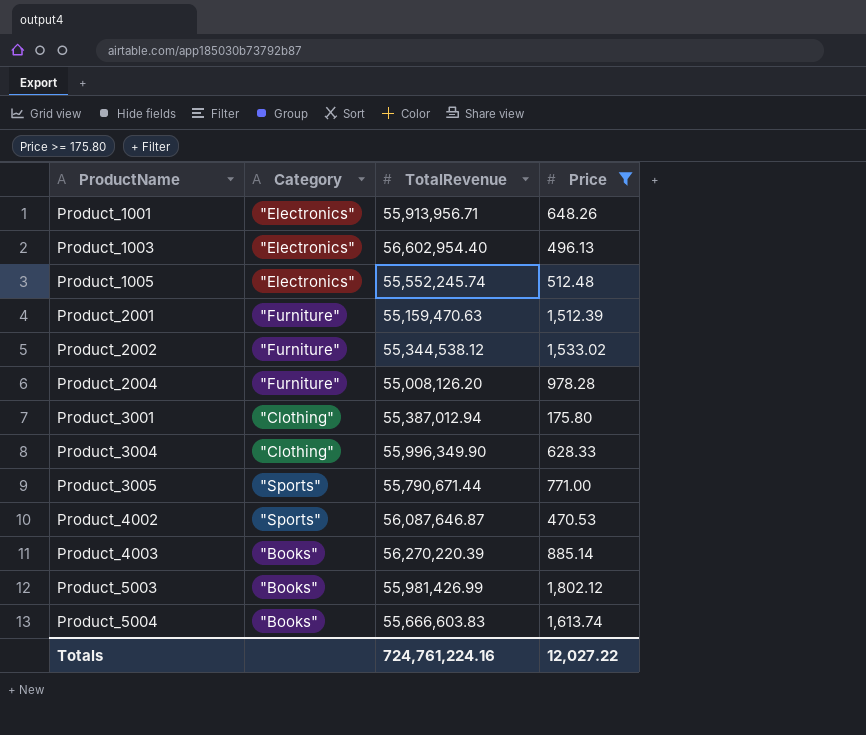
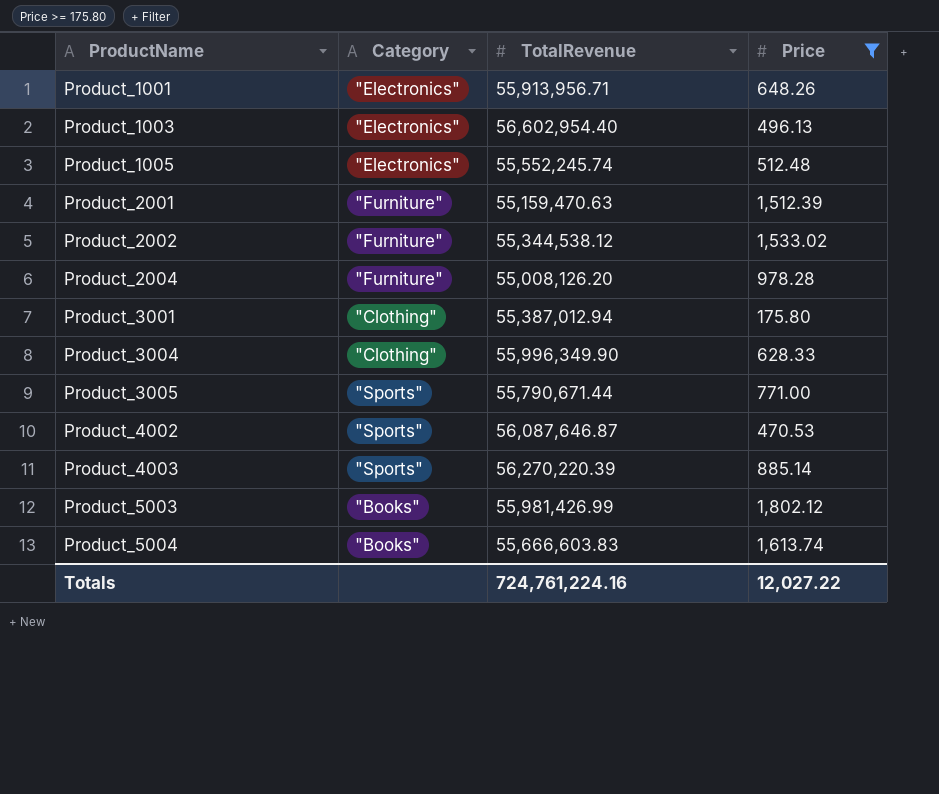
Product_4003 | Category: "Books" -> "Sports"

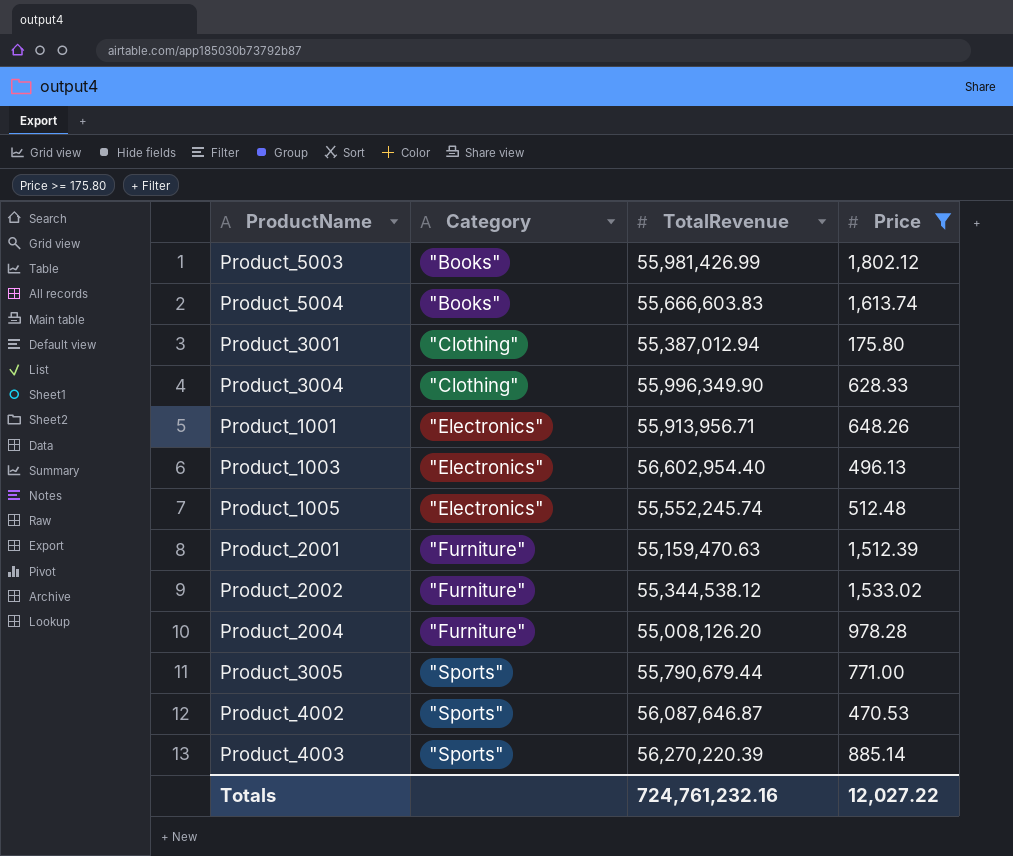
row order: ProductName ascending -> Category ascending
Product_3005 | TotalRevenue: 55,790,671.44 -> 55,790,679.44
Totals | TotalRevenue: 724,761,224.16 -> 724,761,232.16

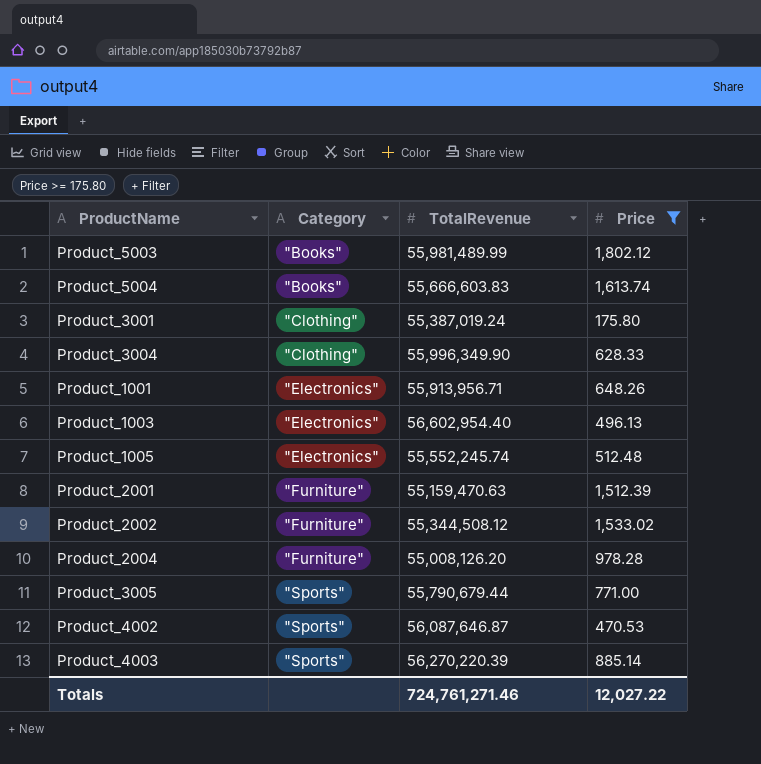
Product_5003 | TotalRevenue: 55,981,426.99 -> 55,981,489.99
Product_3001 | TotalRevenue: 55,387,012.94 -> 55,387,019.24
Product_2002 | TotalRevenue: 55,344,538.12 -> 55,344,508.12
Totals | TotalRevenue: 724,761,232.16 -> 724,761,271.46

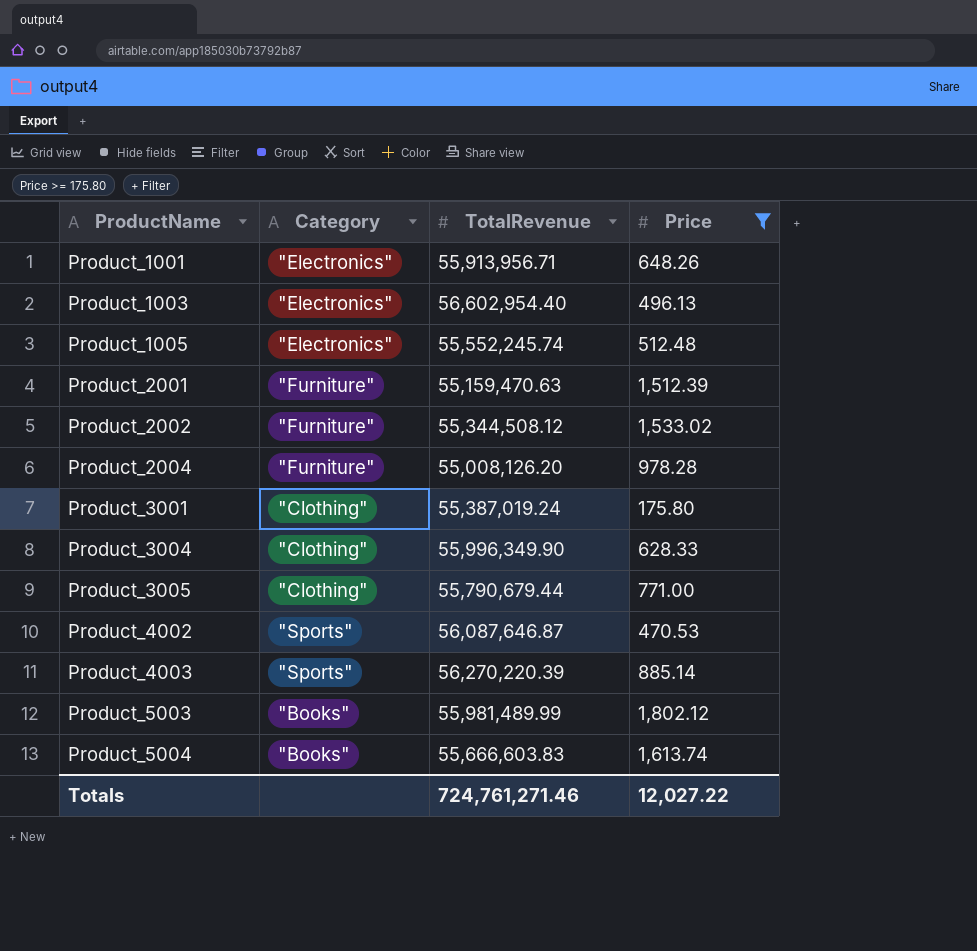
row order: Category ascending -> ProductName ascending
Product_3005 | Category: "Sports" -> "Clothing"

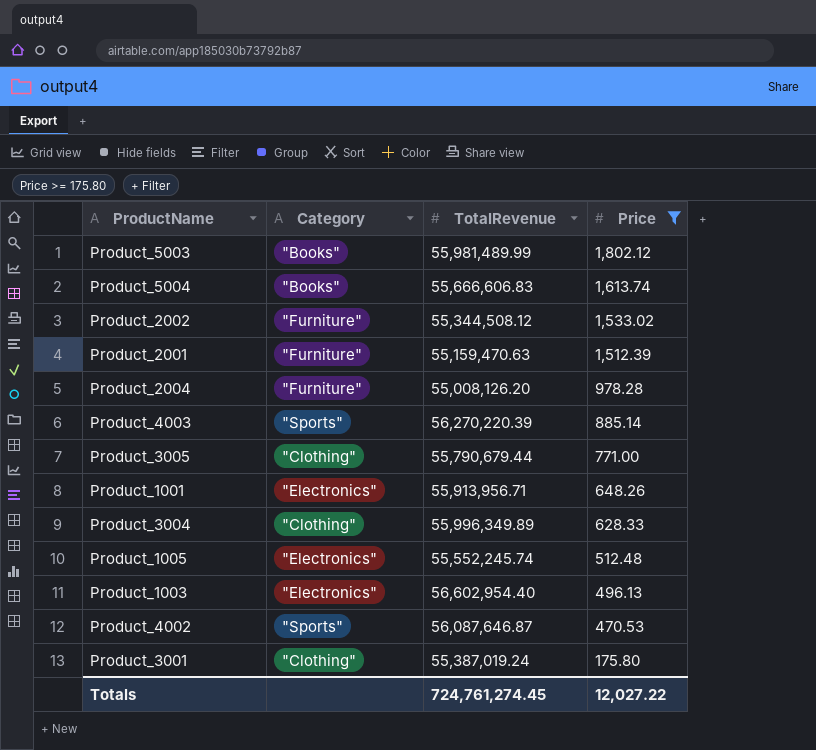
row order: ProductName ascending -> Price descending
Product_5004 | TotalRevenue: 55,666,603.83 -> 55,666,606.83
Product_3004 | TotalRevenue: 55,996,349.90 -> 55,996,349.89
Totals | TotalRevenue: 724,761,271.46 -> 724,761,274.45

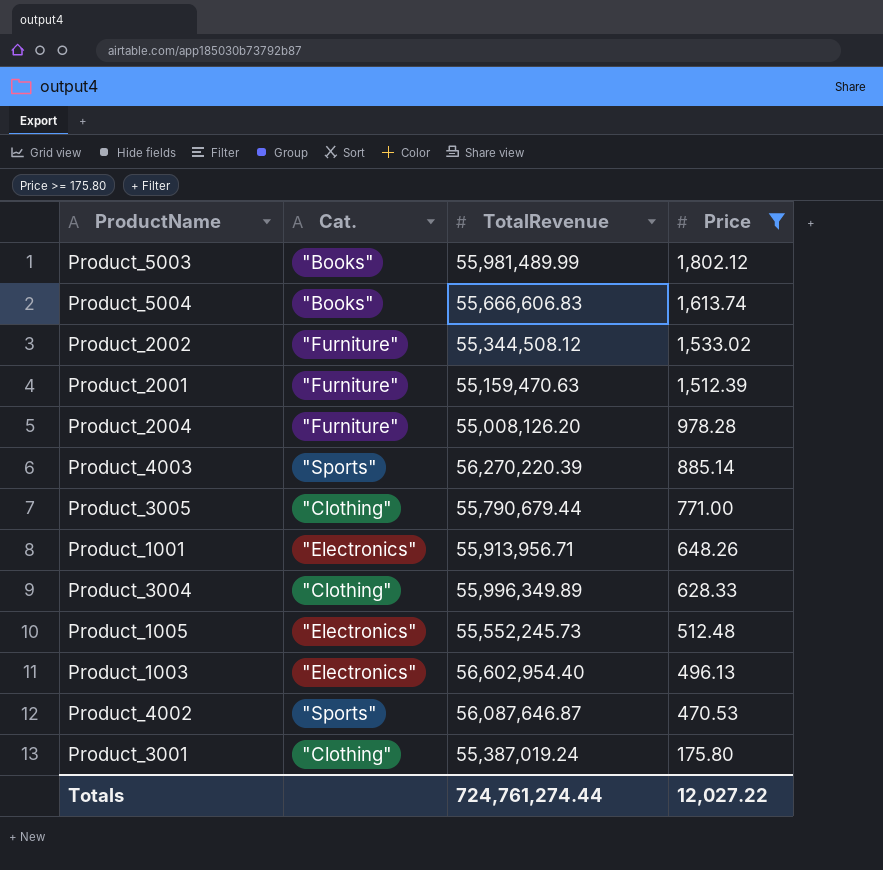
column name: Category -> Cat.
Product_1005 | TotalRevenue: 55,552,245.74 -> 55,552,245.73
Totals | TotalRevenue: 724,761,274.45 -> 724,761,274.44

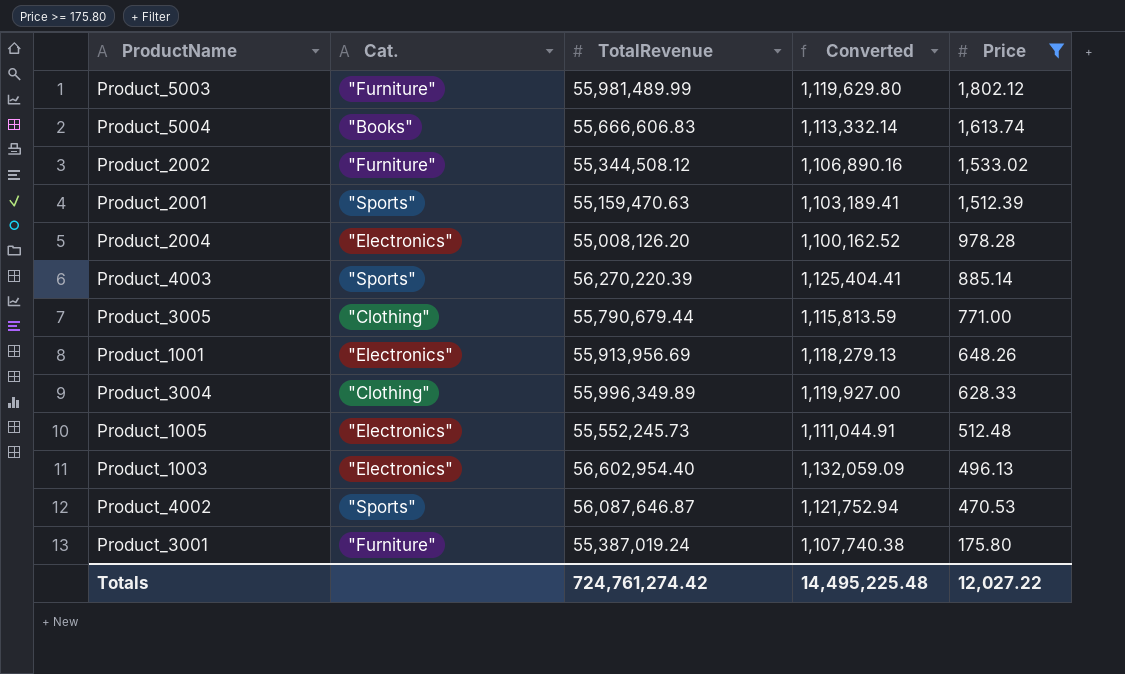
column Converted | formula: none -> [TotalRevenue] * 0.02
Product_5003 | Cat.: "Books" -> "Furniture"
Product_2001 | Cat.: "Furniture" -> "Sports"
Product_2004 | Cat.: "Furniture" -> "Electronics"
Product_1001 | TotalRevenue: 55,913,956.71 -> 55,913,956.69
Product_3001 | Cat.: "Clothing" -> "Furniture"
Totals | TotalRevenue: 724,761,274.44 -> 724,761,274.42

